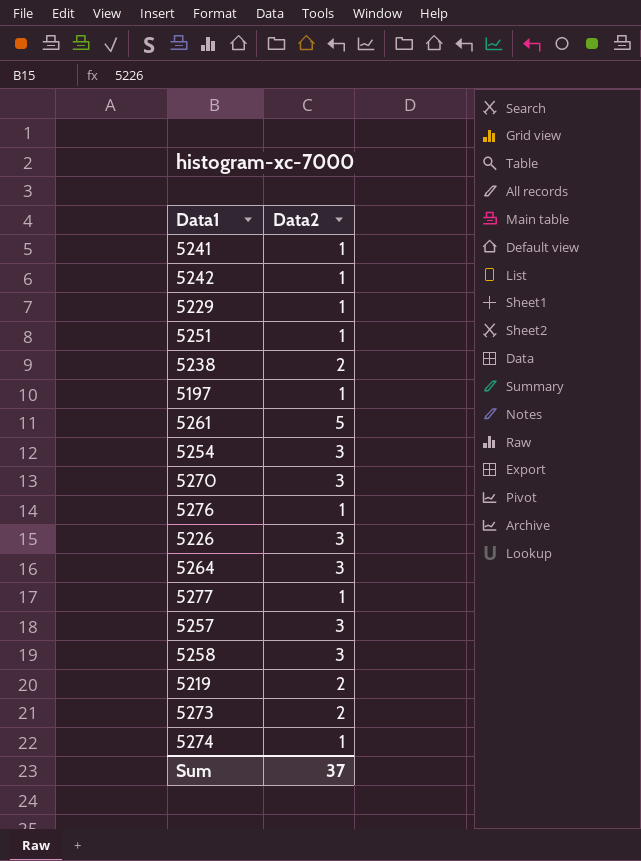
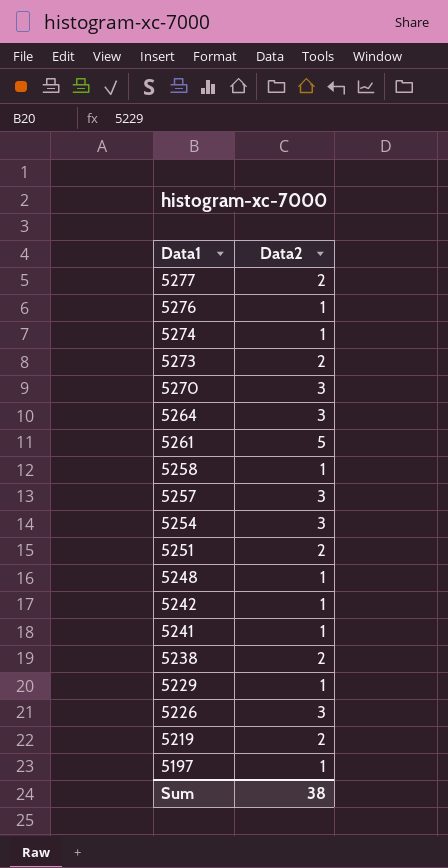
row order: none -> Data1 descending
5277 | Data2: 1 -> 2
5258 | Data2: 3 -> 1
5251 | Data2: 1 -> 2
row 5248: none -> 1
Sum | Data2: 37 -> 38

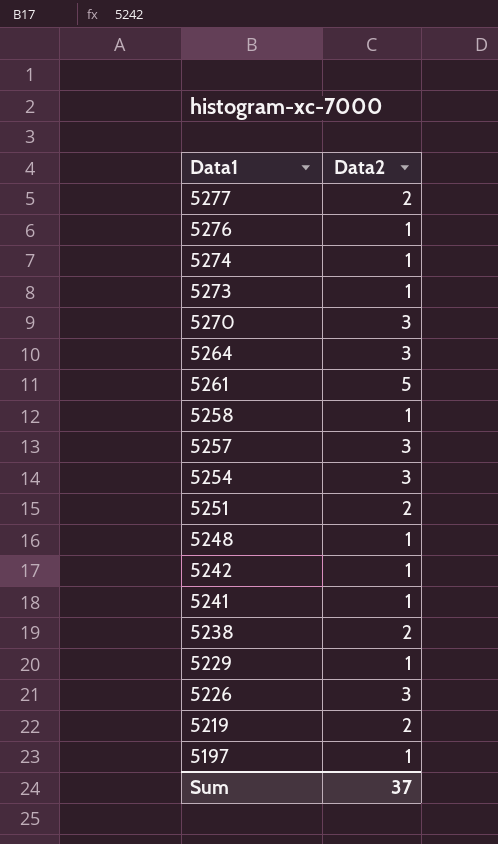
5273 | Data2: 2 -> 1
Sum | Data2: 38 -> 37

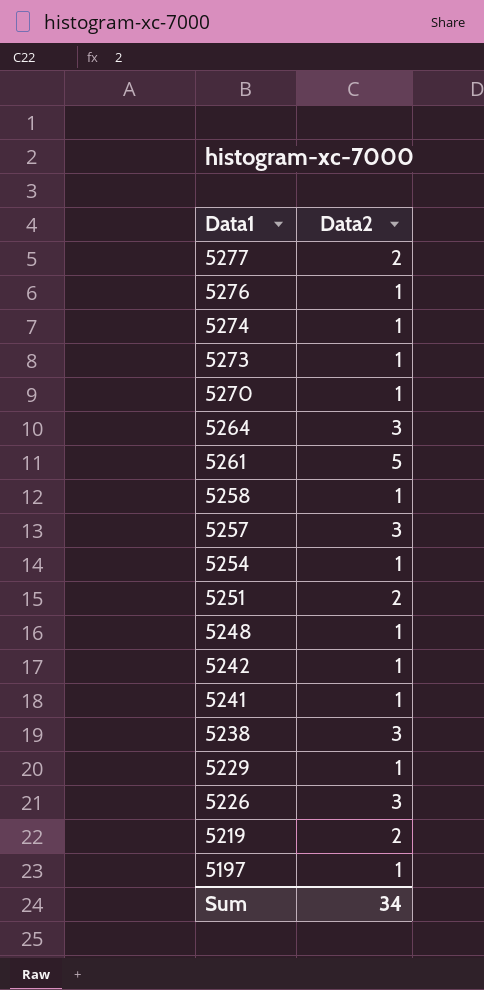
5270 | Data2: 3 -> 1
5254 | Data2: 3 -> 1
5238 | Data2: 2 -> 3
Sum | Data2: 37 -> 34

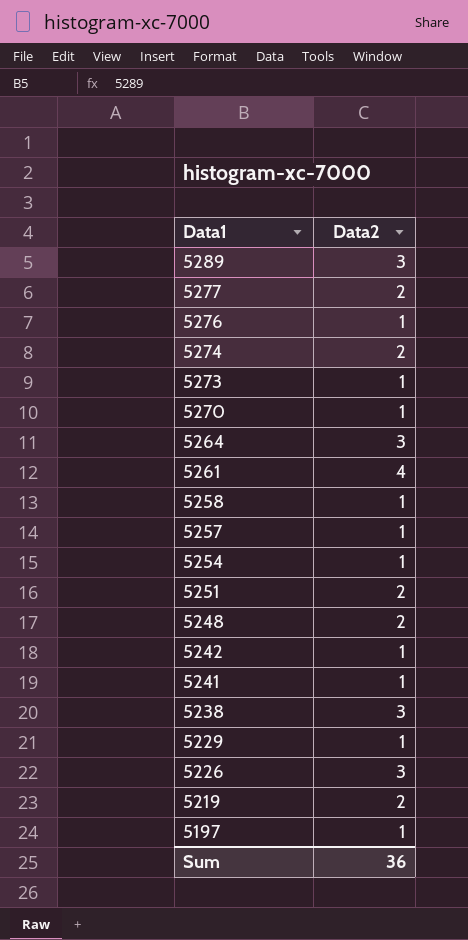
row 5289: none -> 3
5274 | Data2: 1 -> 2
5261 | Data2: 5 -> 4
5257 | Data2: 3 -> 1
5248 | Data2: 1 -> 2
Sum | Data2: 34 -> 36

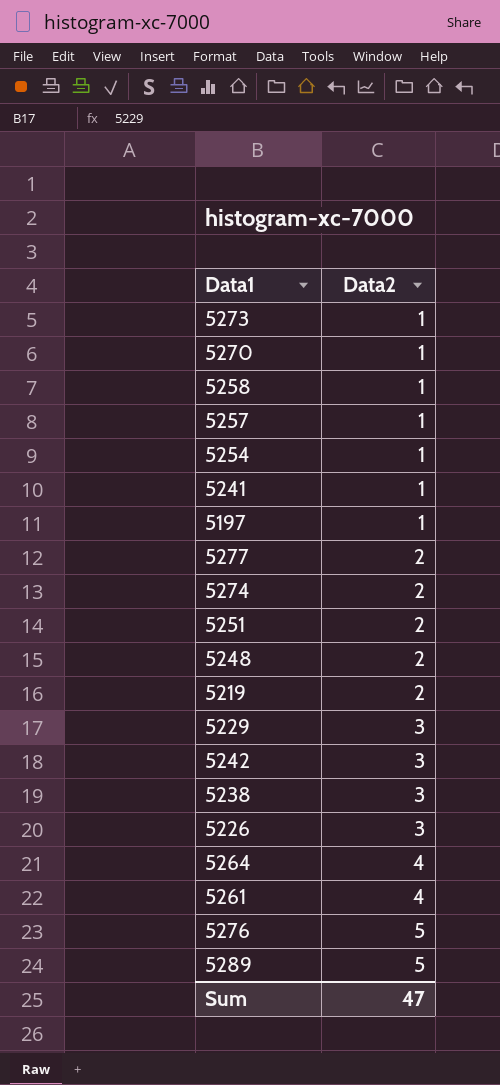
row order: Data1 descending -> Data2 ascending
5229 | Data2: 1 -> 3
5242 | Data2: 1 -> 3
5264 | Data2: 3 -> 4
5276 | Data2: 1 -> 5
5289 | Data2: 3 -> 5
Sum | Data2: 36 -> 47

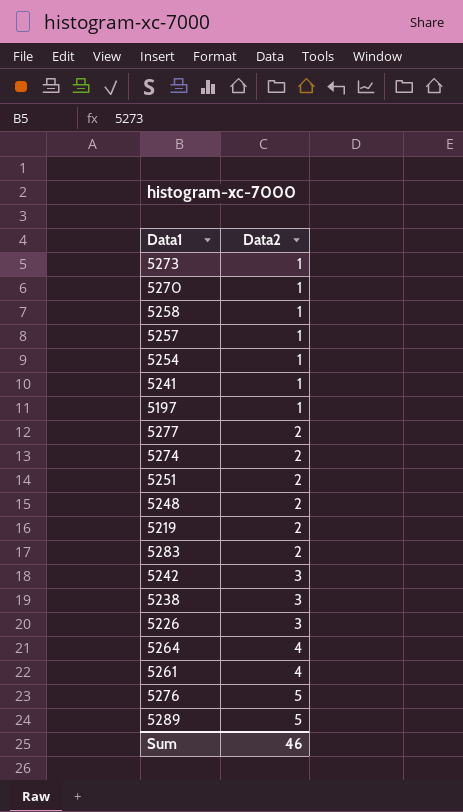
row 5229: 3 -> none
row 5283: none -> 2
Sum | Data2: 47 -> 46

